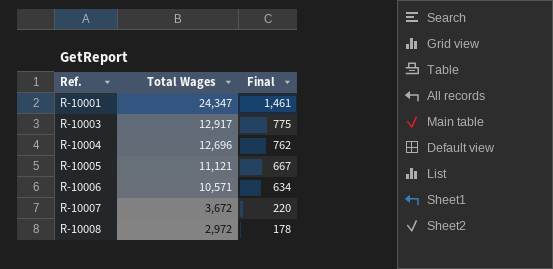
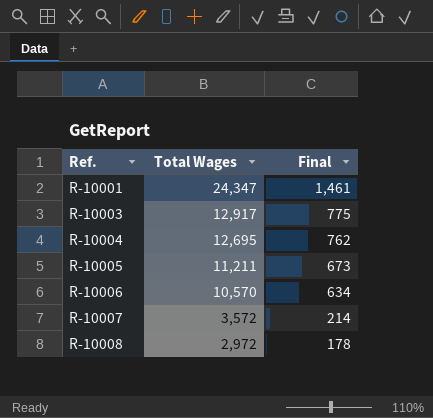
R-10004 | Total Wages: 12,696 -> 12,695
R-10005 | Total Wages: 11,121 -> 11,211
R-10005 | Final: 667 -> 673
R-10006 | Total Wages: 10,571 -> 10,570
R-10007 | Total Wages: 3,672 -> 3,572
R-10007 | Final: 220 -> 214

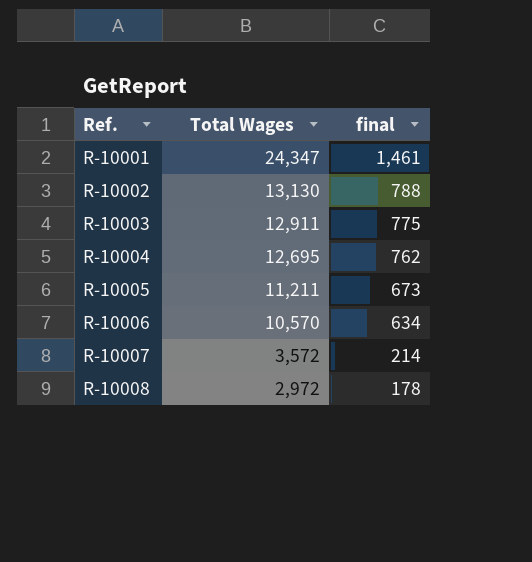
column name: Final -> final
row R-10002: none -> 13,130 | 788
R-10003 | Total Wages: 12,917 -> 12,911

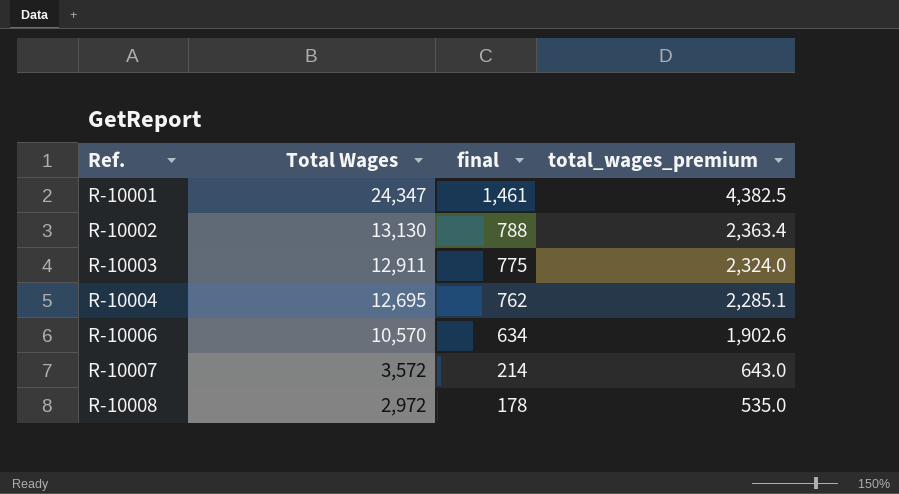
column total_wages_premium | formula: none -> [Total Wages] * 0.18
row R-10005: 11,211 | 673 -> none

